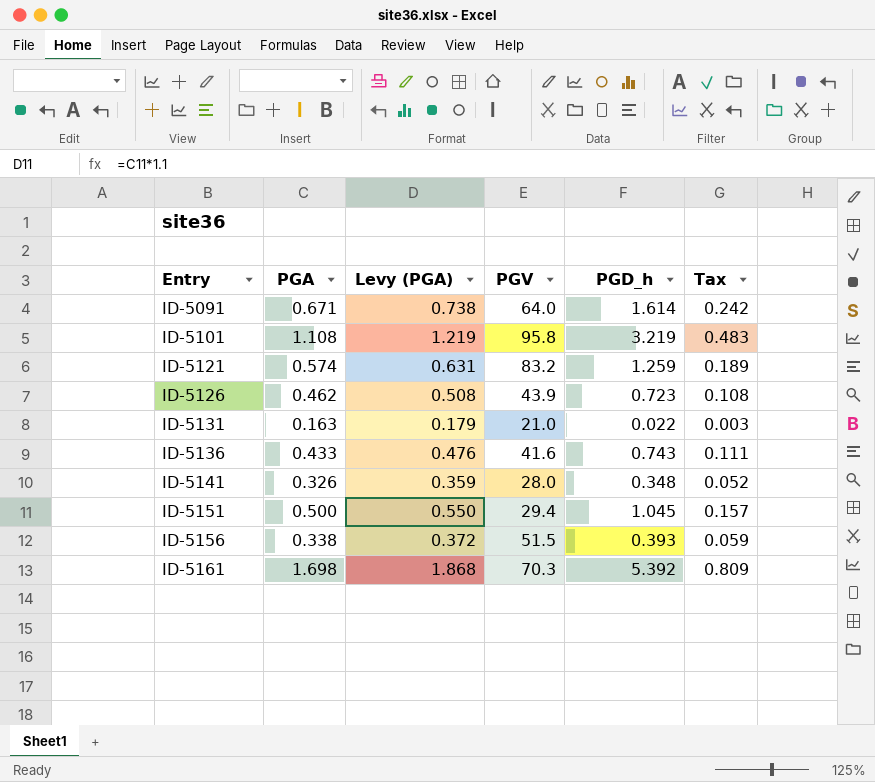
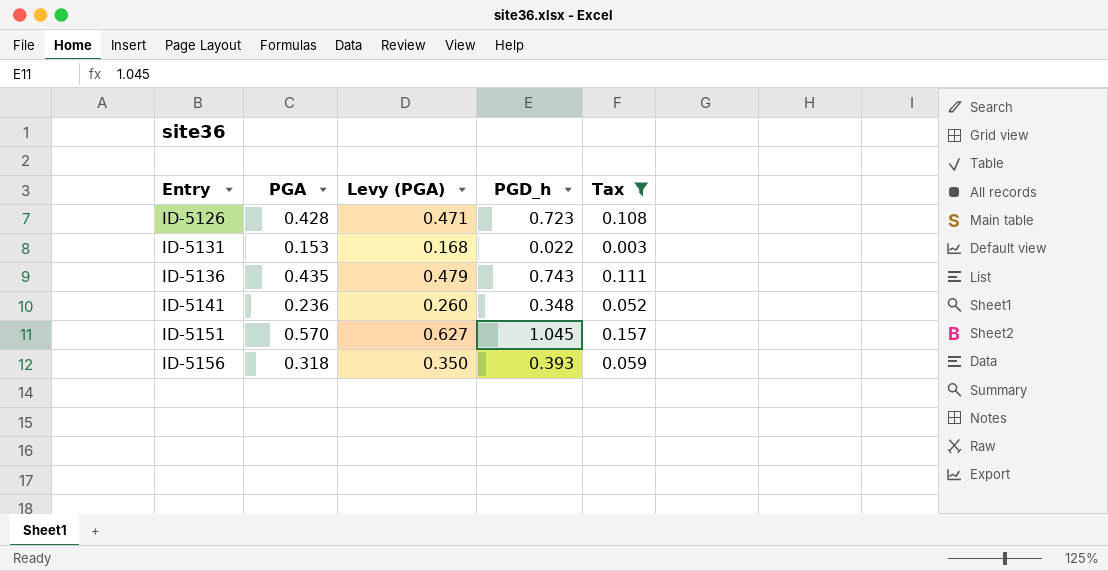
filter: none -> Tax <= 0.157
column PGV | position: 4 -> none
ID-5126 | PGA: 0.462 -> 0.428
ID-5126 | Levy (PGA): 0.508 -> 0.471
ID-5131 | PGA: 0.163 -> 0.153
ID-5131 | Levy (PGA): 0.179 -> 0.168
ID-5136 | PGA: 0.433 -> 0.435
ID-5136 | Levy (PGA): 0.476 -> 0.479
ID-5141 | PGA: 0.326 -> 0.236
ID-5141 | Levy (PGA): 0.359 -> 0.260
ID-5151 | PGA: 0.500 -> 0.570
ID-5151 | Levy (PGA): 0.550 -> 0.627
ID-5156 | PGA: 0.338 -> 0.318
ID-5156 | Levy (PGA): 0.372 -> 0.350

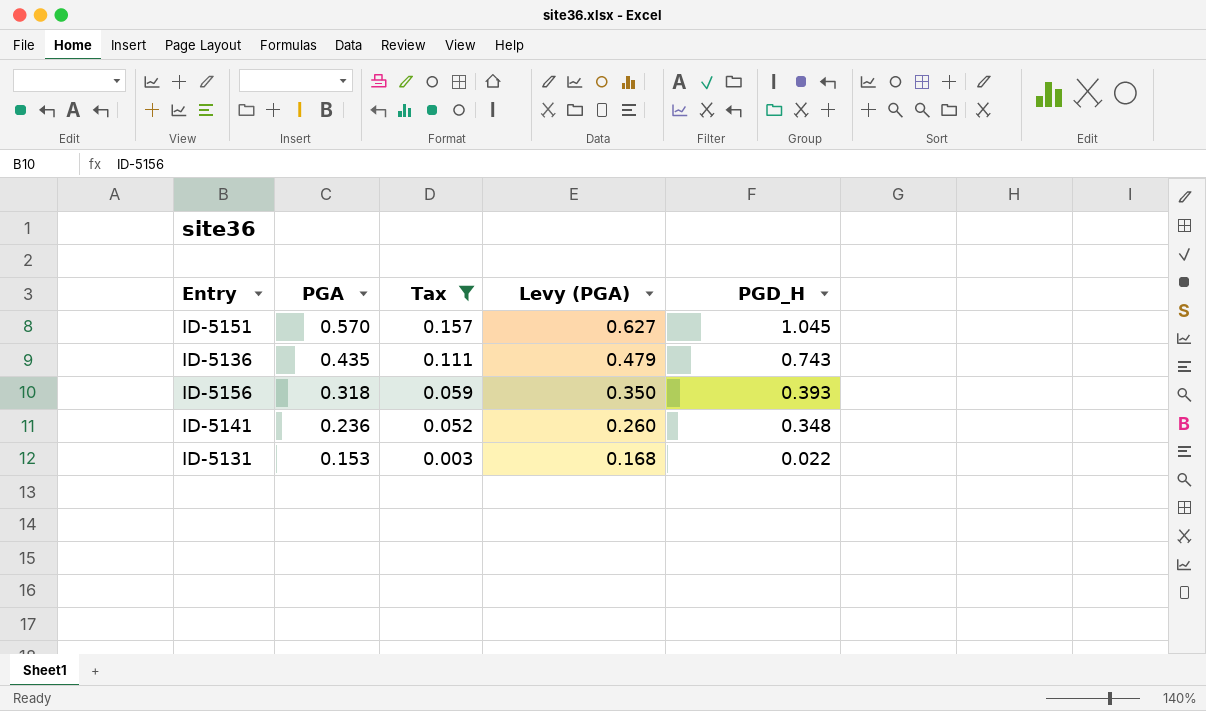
row order: Entry ascending -> PGA descending
column Tax | position: 5 -> 3
column name: PGD_h -> PGD_H
row ID-5126: 0.428 | 0.471 | 0.723 | 0.108 -> none

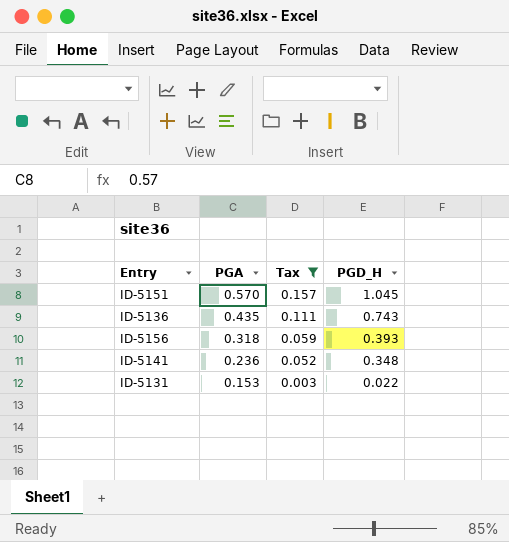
column Levy (PGA) | formula: [PGA] * 1.1 -> none

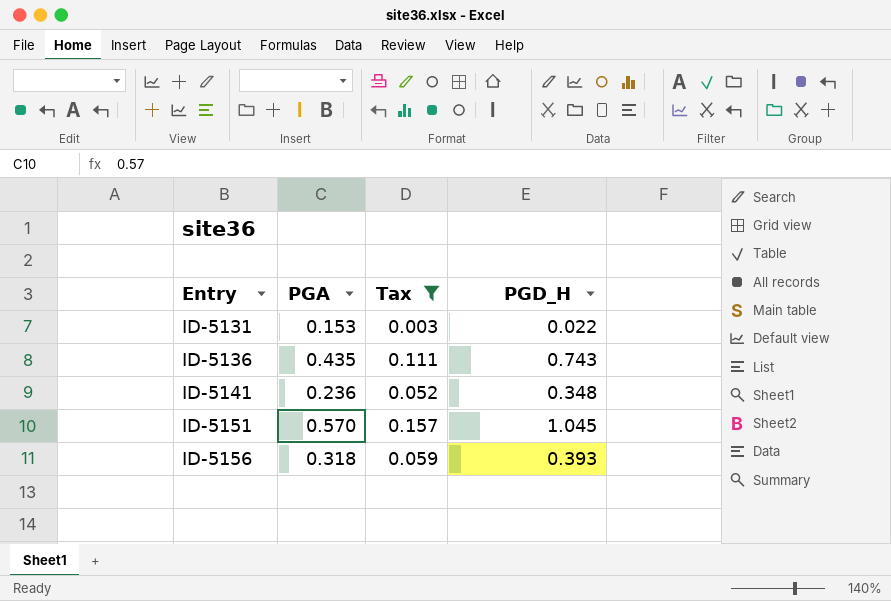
row order: PGA descending -> Entry ascending

